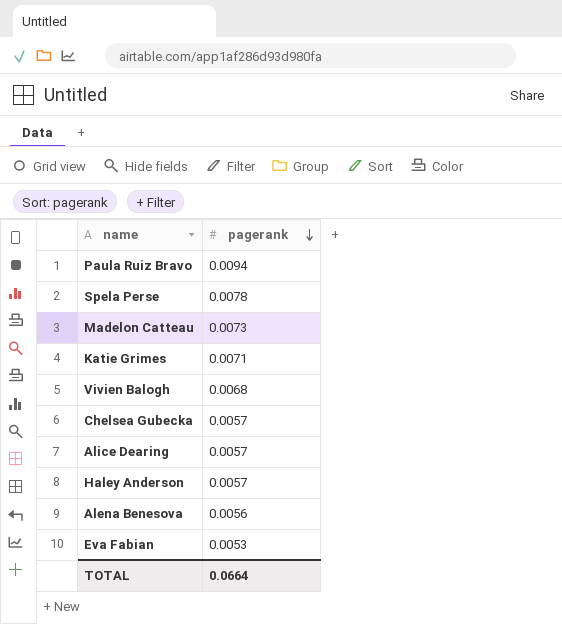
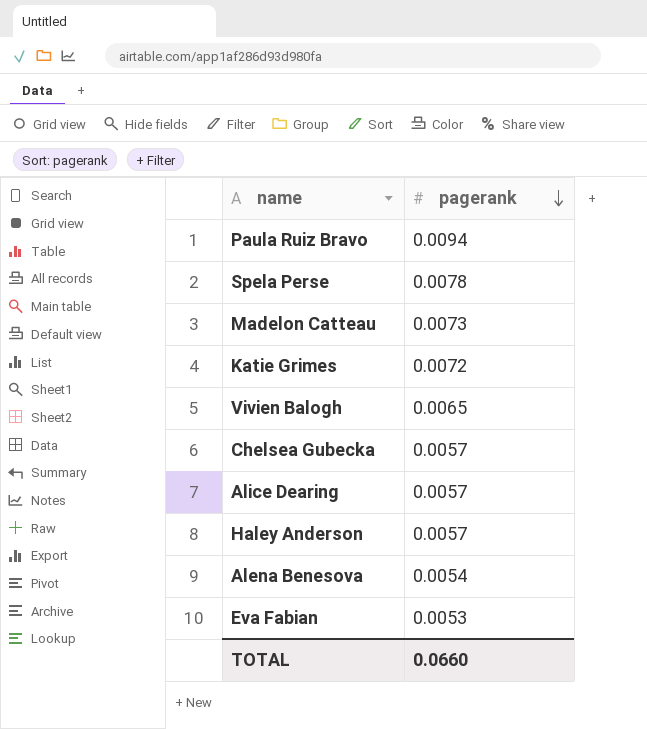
Katie Grimes | pagerank: 0.0071 -> 0.0072
Vivien Balogh | pagerank: 0.0068 -> 0.0065
Alena Benesova | pagerank: 0.0056 -> 0.0054
TOTAL | pagerank: 0.0664 -> 0.0660

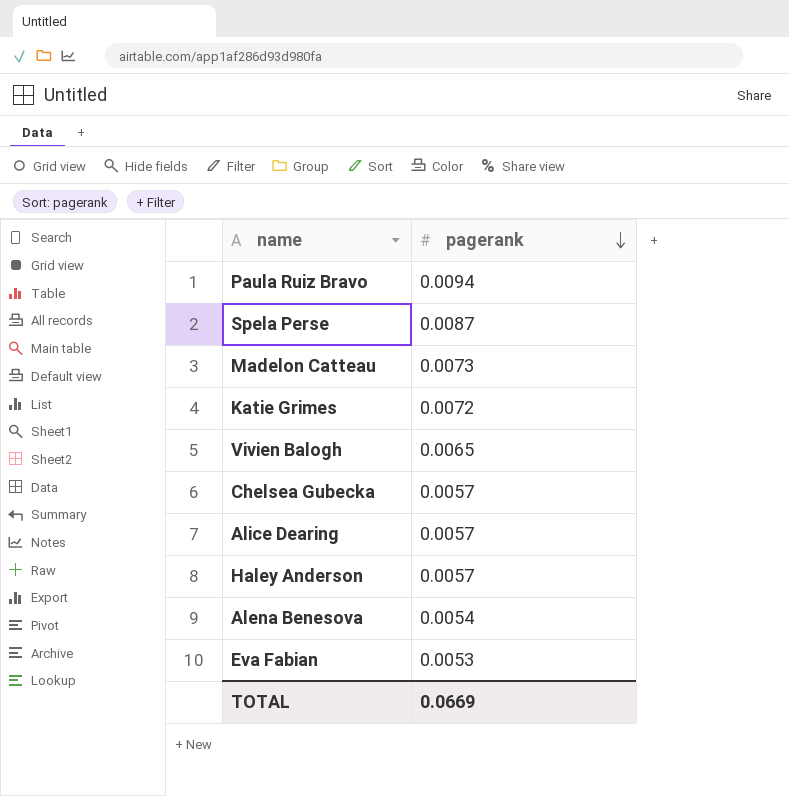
Spela Perse | pagerank: 0.0078 -> 0.0087
TOTAL | pagerank: 0.0660 -> 0.0669

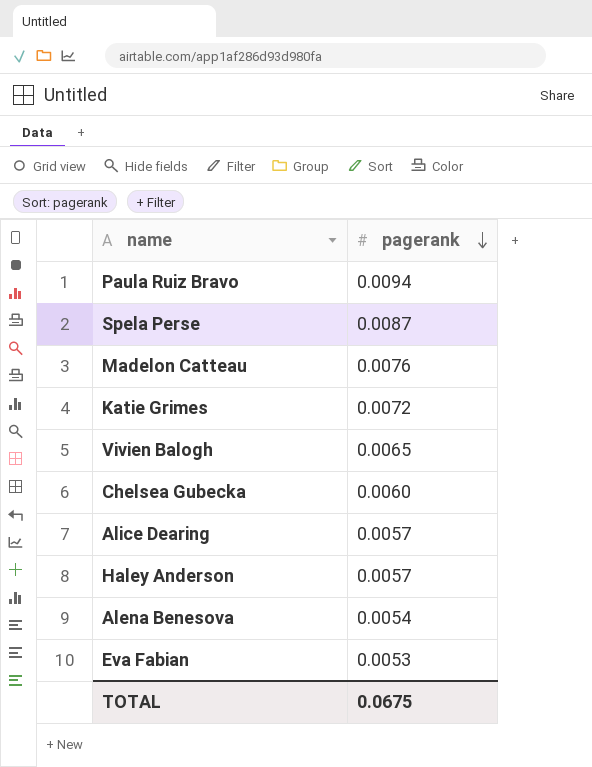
Madelon Catteau | pagerank: 0.0073 -> 0.0076
Chelsea Gubecka | pagerank: 0.0057 -> 0.0060
TOTAL | pagerank: 0.0669 -> 0.0675

